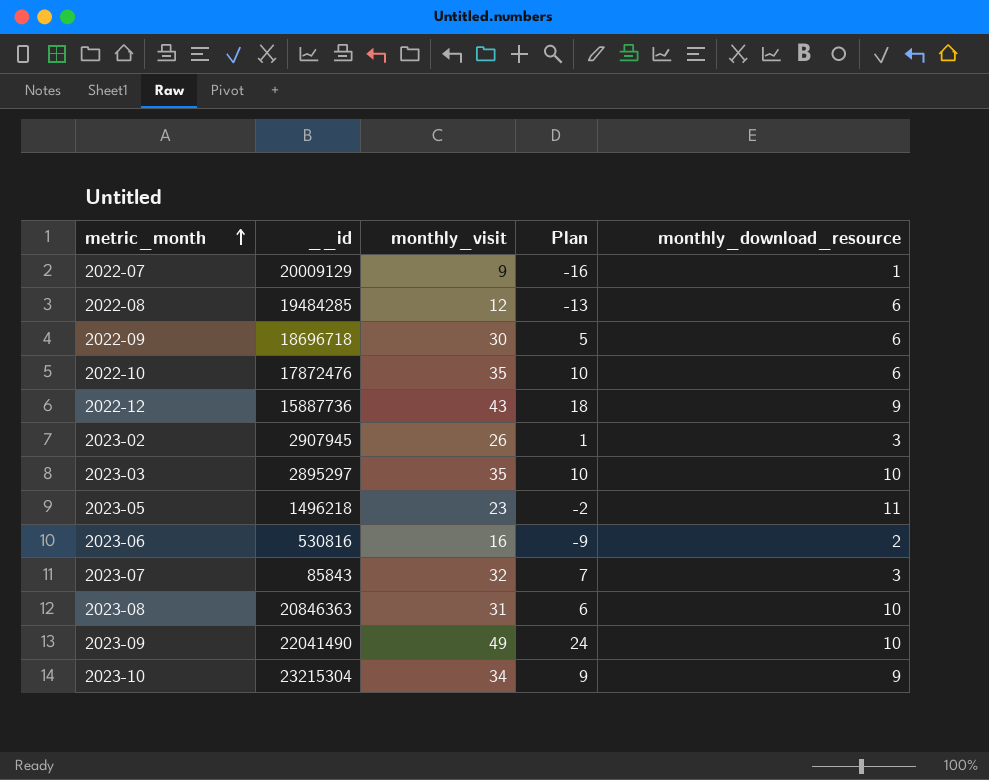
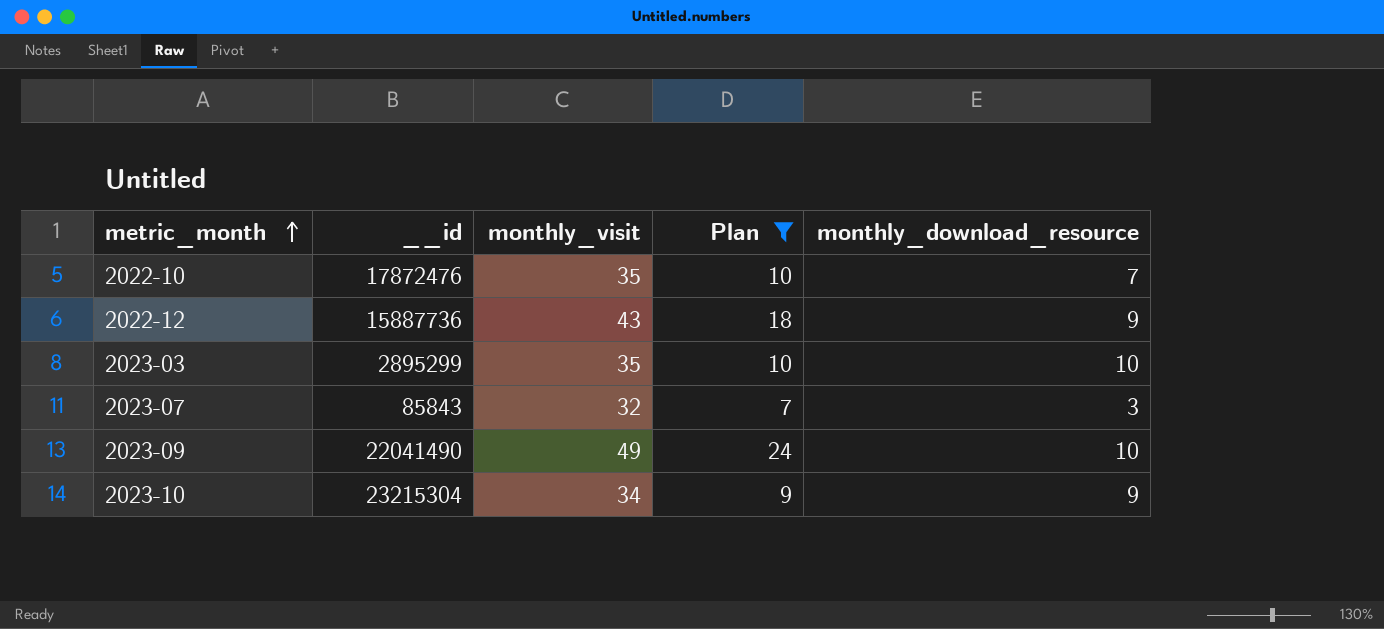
filter: none -> Plan >= 7
2022-10 | monthly_download_resource: 6 -> 7
2023-03 | __id: 2895297 -> 2895299

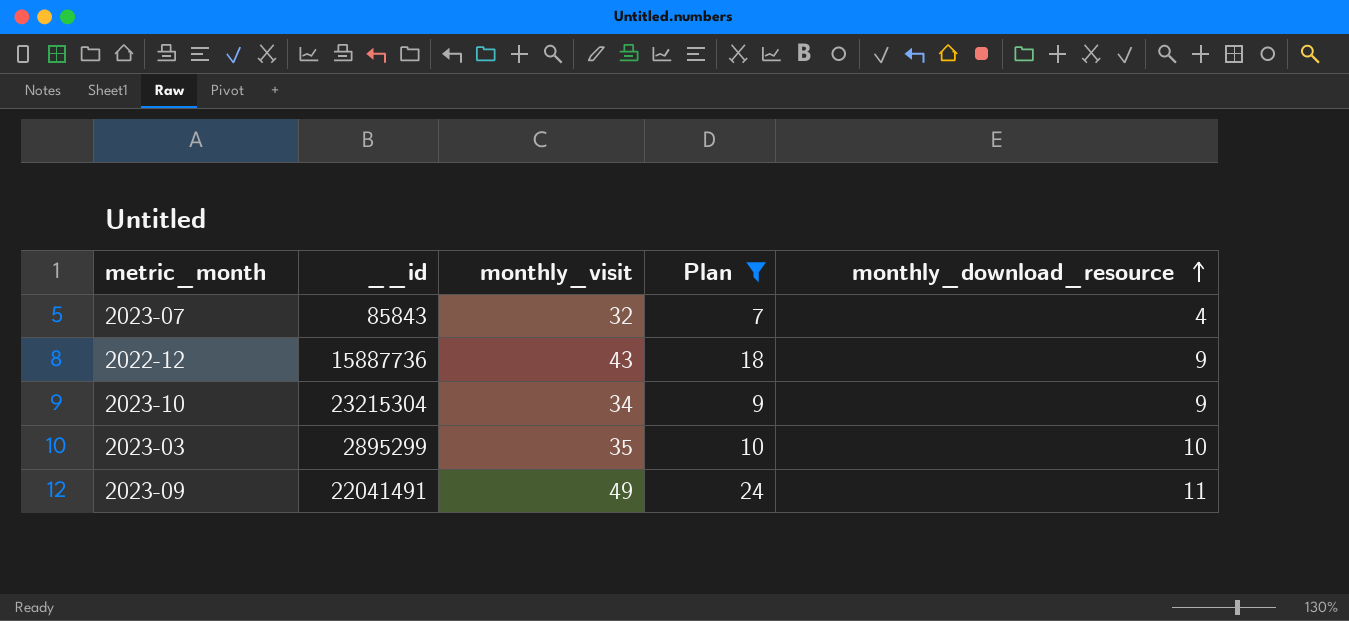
row order: metric_month ascending -> monthly_download_resource ascending
row 2022-10: 17872476 | 35 | 10 | 7 -> none
2023-07 | monthly_download_resource: 3 -> 4
2023-09 | __id: 22041490 -> 22041491
2023-09 | monthly_download_resource: 10 -> 11

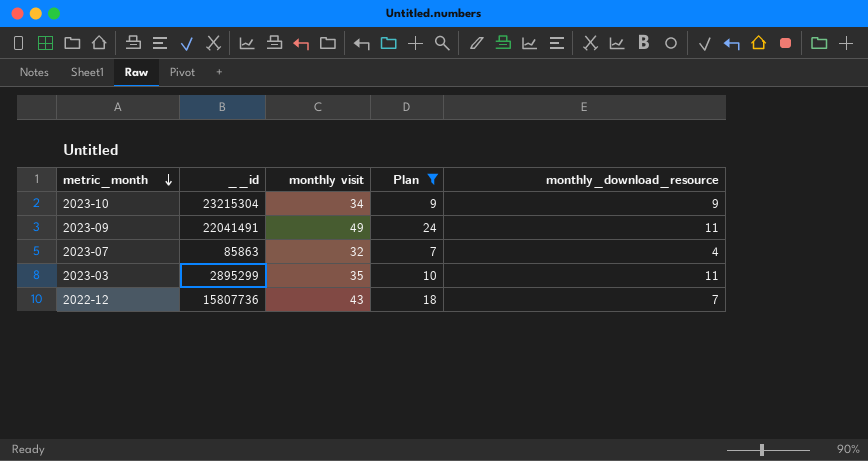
row order: monthly_download_resource ascending -> metric_month descending
column name: monthly_visit -> monthly visit
2023-07 | __id: 85843 -> 85863
2023-03 | monthly_download_resource: 10 -> 11
2022-12 | __id: 15887736 -> 15807736
2022-12 | monthly_download_resource: 9 -> 7

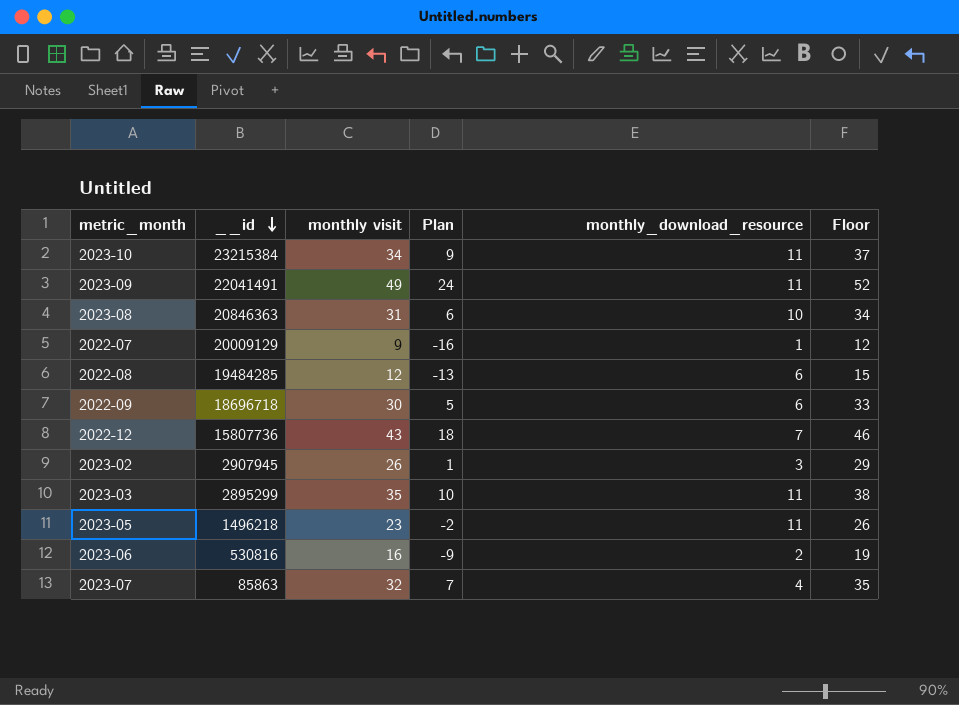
filter: Plan >= 7 -> none
row order: metric_month descending -> __id descending
column Floor | formula: none -> [monthly visit] + 3
2023-10 | __id: 23215304 -> 23215384
2023-10 | monthly_download_resource: 9 -> 11

